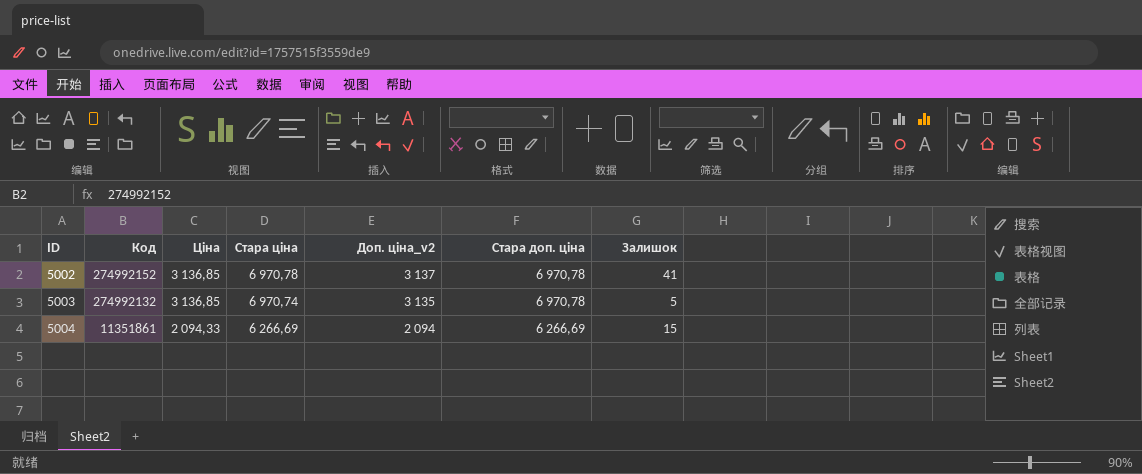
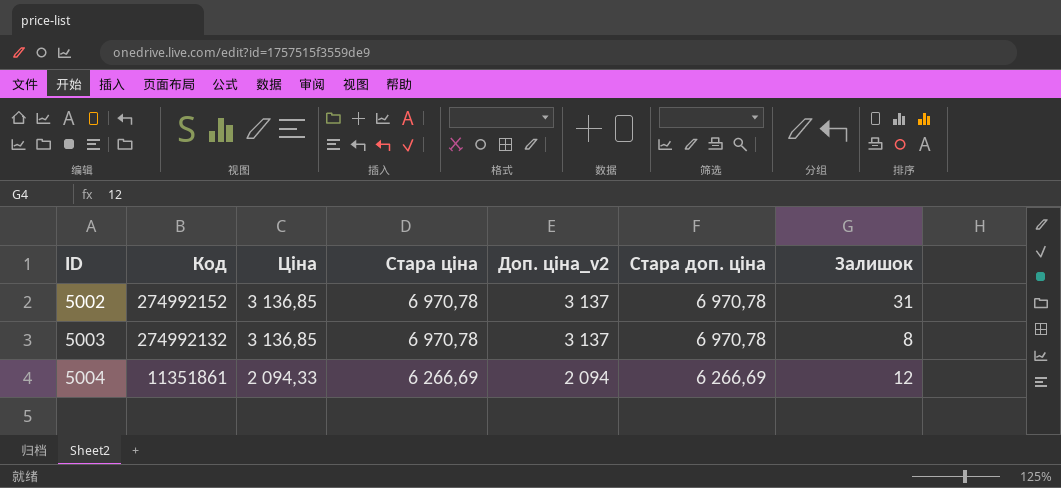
5002 | Залишок: 41 -> 31
5003 | Стара ціна: 6 970,74 -> 6 970,78
5003 | Доп. ціна_v2: 3 135 -> 3 137
5003 | Залишок: 5 -> 8
5004 | Залишок: 15 -> 12

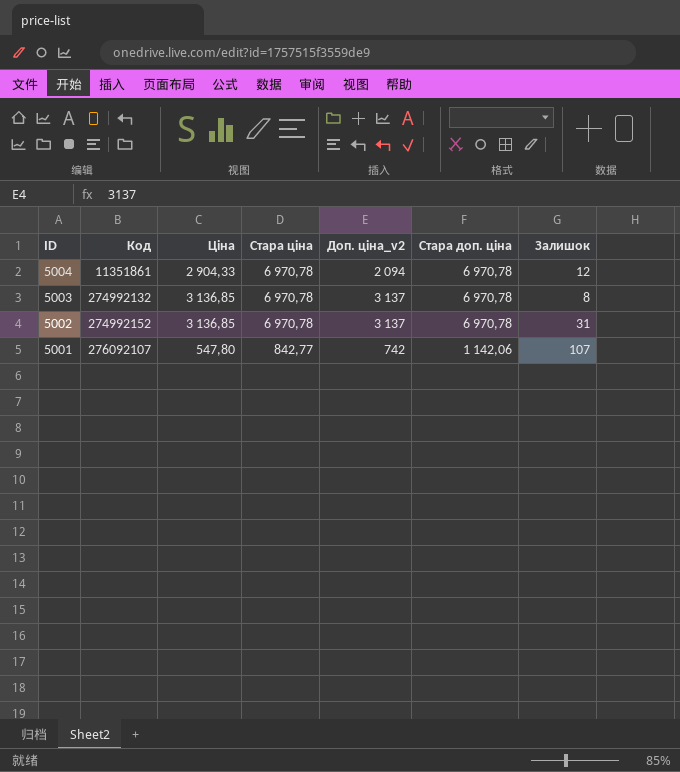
row order: ID ascending -> ID descending
5004 | Ціна: 2 094,33 -> 2 904,33
5004 | Стара ціна: 6 266,69 -> 6 970,78
5004 | Стара доп. ціна: 6 266,69 -> 6 970,78
row 5001: none -> 276092107 | 547,80 | 842,77 | 742 | 1 142,06 | 107

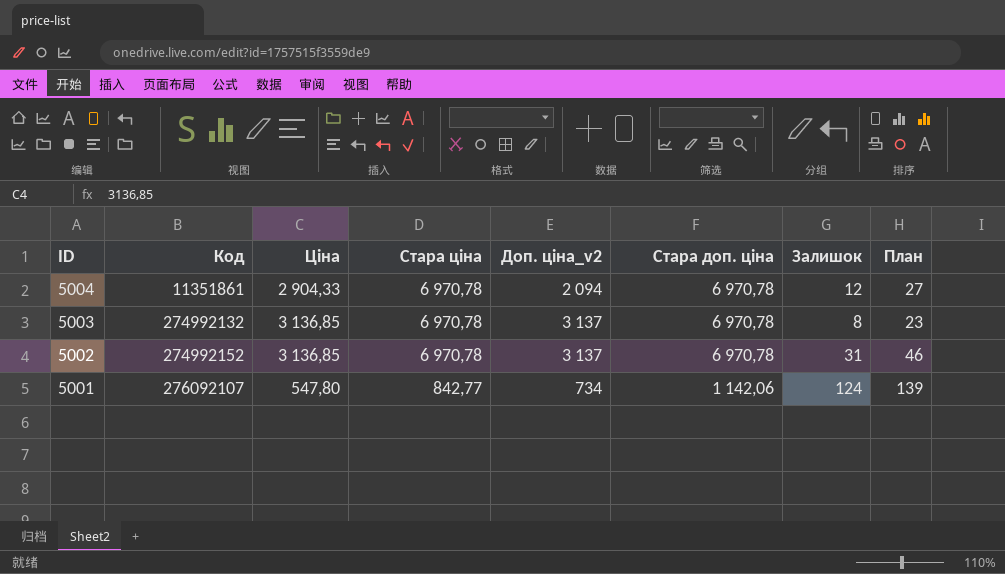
column План | formula: none -> [Залишок] + 15
5001 | Доп. ціна_v2: 742 -> 734
5001 | Залишок: 107 -> 124

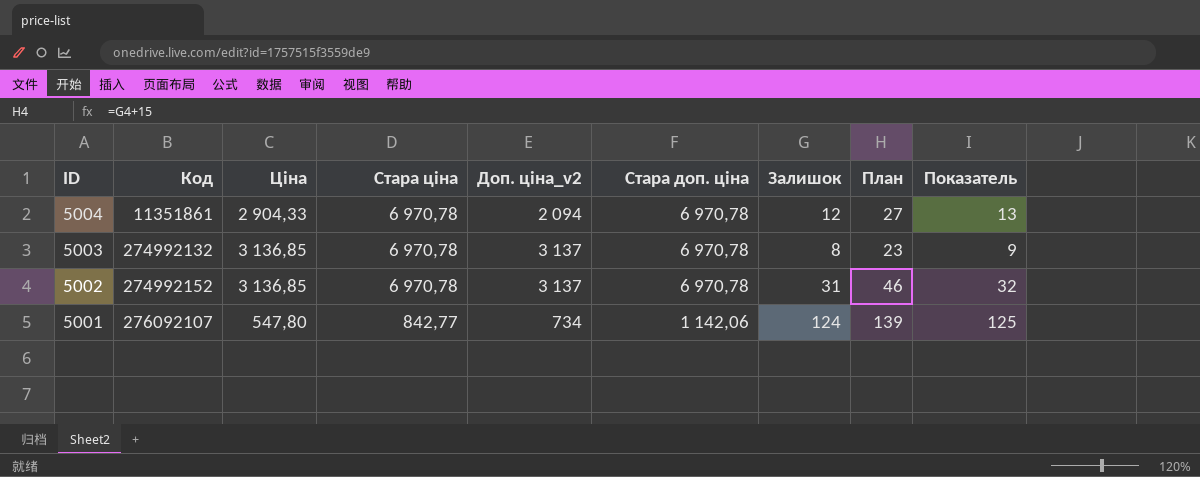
column Показатель | formula: none -> [Залишок] + 1

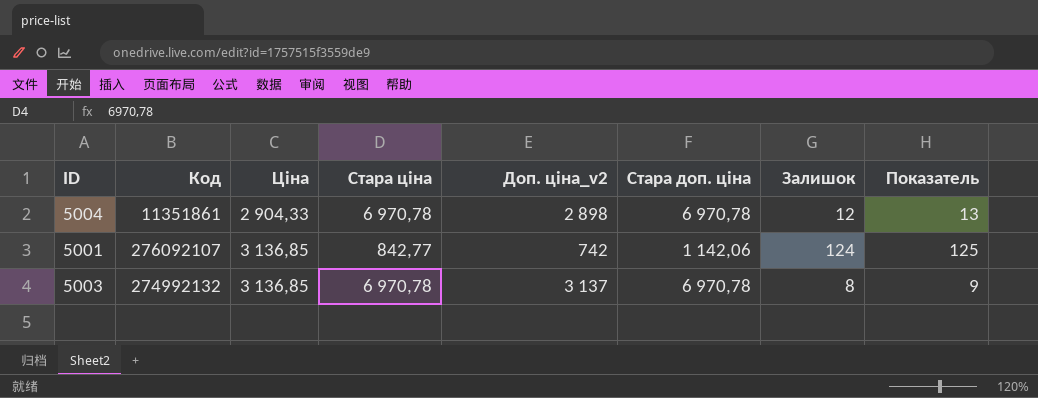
row order: ID descending -> Ціна ascending
column План | formula: [Залишок] + 15 -> none
row 5002: 274992152 | 3 136,85 | 6 970,78 | 3 137 | 6 970,78 | 31 | 46 | 32 -> none
5004 | Доп. ціна_v2: 2 094 -> 2 898
5001 | Ціна: 547,80 -> 3 136,85
5001 | Доп. ціна_v2: 734 -> 742

